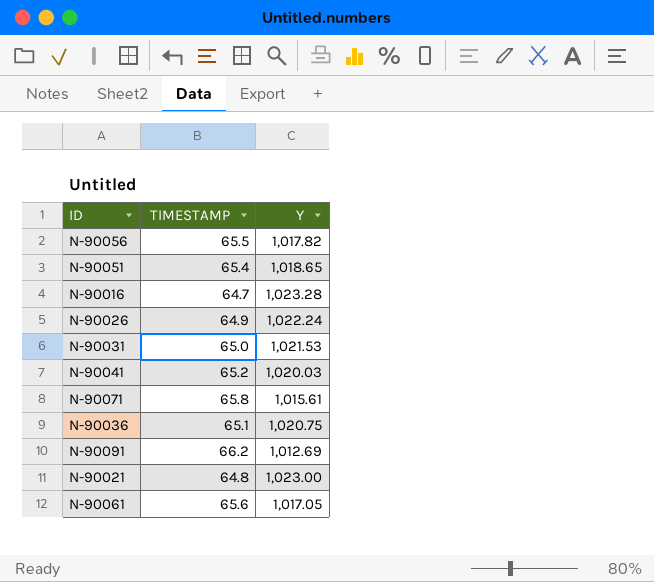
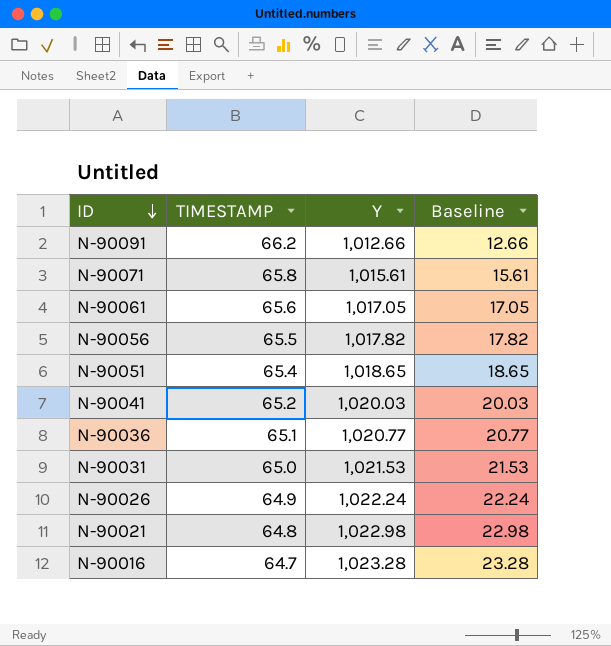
row order: none -> ID descending
column Baseline | formula: none -> [Y] - 1000
N-90091 | Y: 1,012.69 -> 1,012.66
N-90036 | Y: 1,020.75 -> 1,020.77
N-90021 | Y: 1,023.00 -> 1,022.98

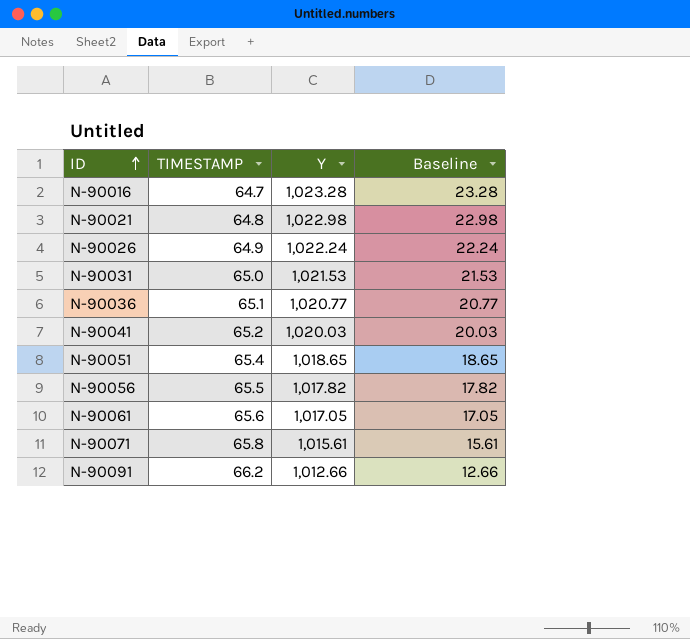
row order: ID descending -> ID ascending

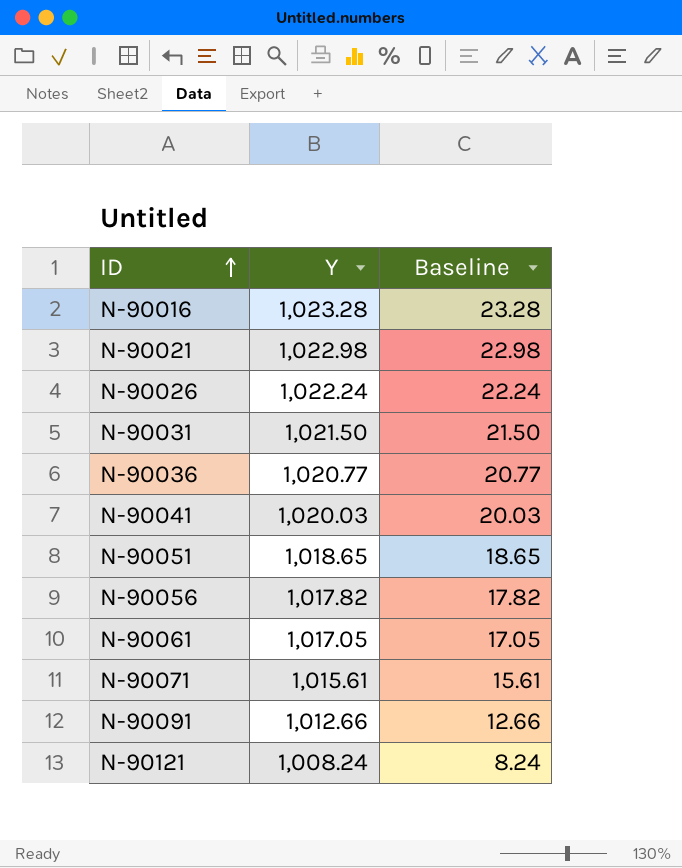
column TIMESTAMP | position: 2 -> none
N-90031 | Y: 1,021.53 -> 1,021.50
N-90031 | Baseline: 21.53 -> 21.50
row N-90121: none -> 1,008.24 | 8.24

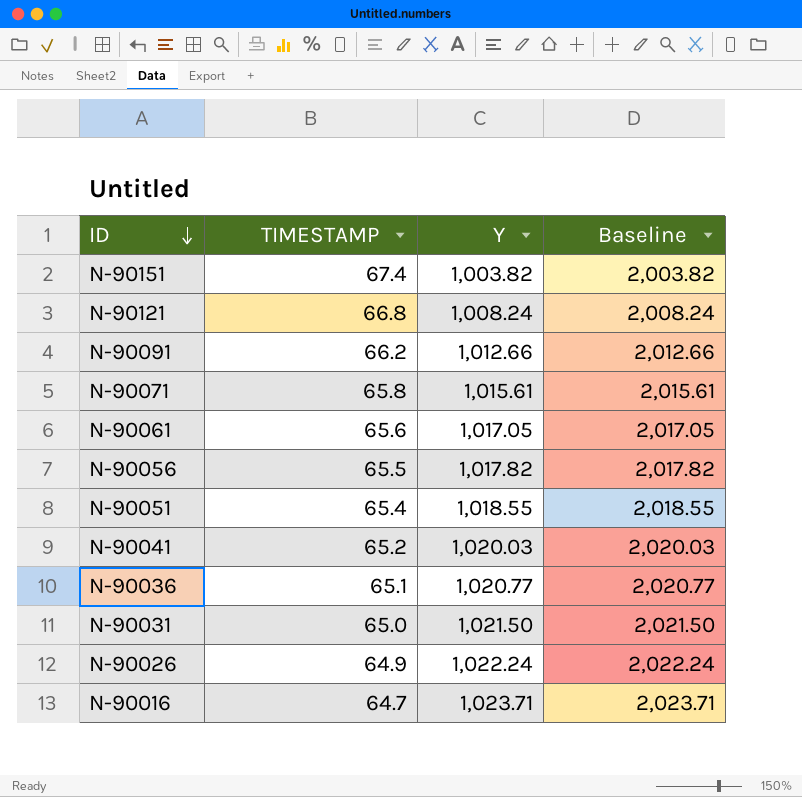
row order: ID ascending -> ID descending
column TIMESTAMP | position: none -> 2
column Baseline | formula: [Y] - 1000 -> [Y] + 1000
row N-90021: 1,022.98 | 22.98 -> none
row N-90151: none -> 67.4 | 1,003.82 | 2,003.82
N-90051 | Y: 1,018.65 -> 1,018.55
N-90016 | Y: 1,023.28 -> 1,023.71

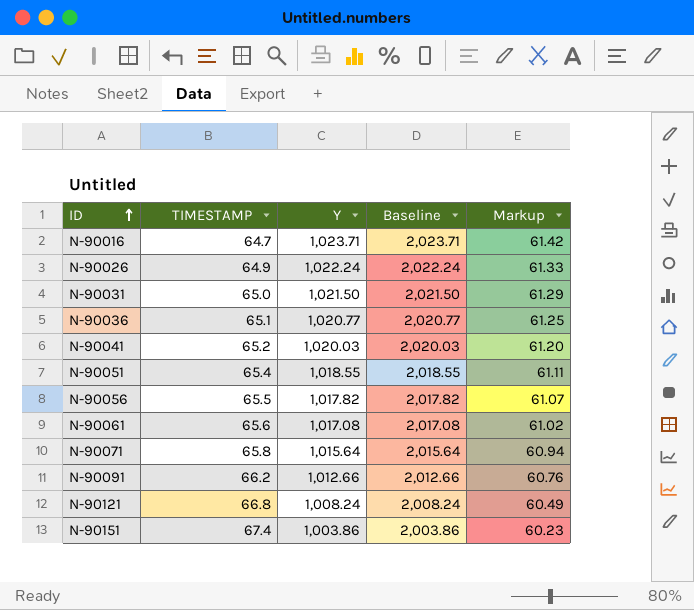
row order: ID descending -> ID ascending
column Markup | formula: none -> [Y] * 0.06
N-90061 | Y: 1,017.05 -> 1,017.08
N-90061 | Baseline: 2,017.05 -> 2,017.08
N-90071 | Y: 1,015.61 -> 1,015.64
N-90071 | Baseline: 2,015.61 -> 2,015.64
N-90151 | Y: 1,003.82 -> 1,003.86
N-90151 | Baseline: 2,003.82 -> 2,003.86

